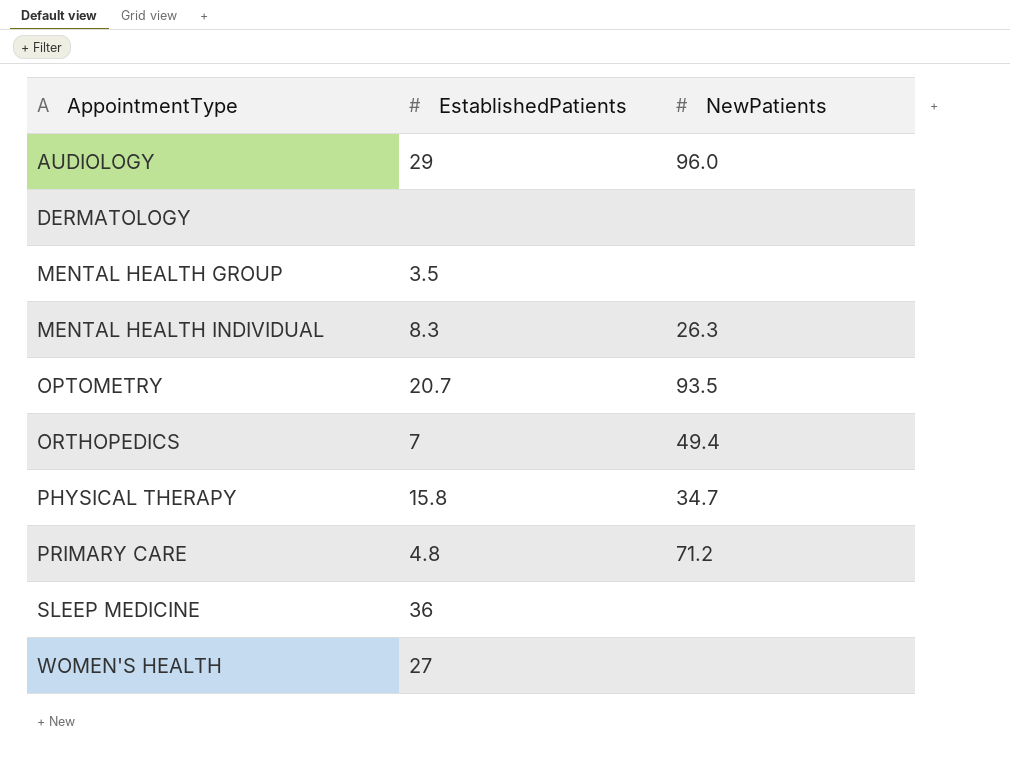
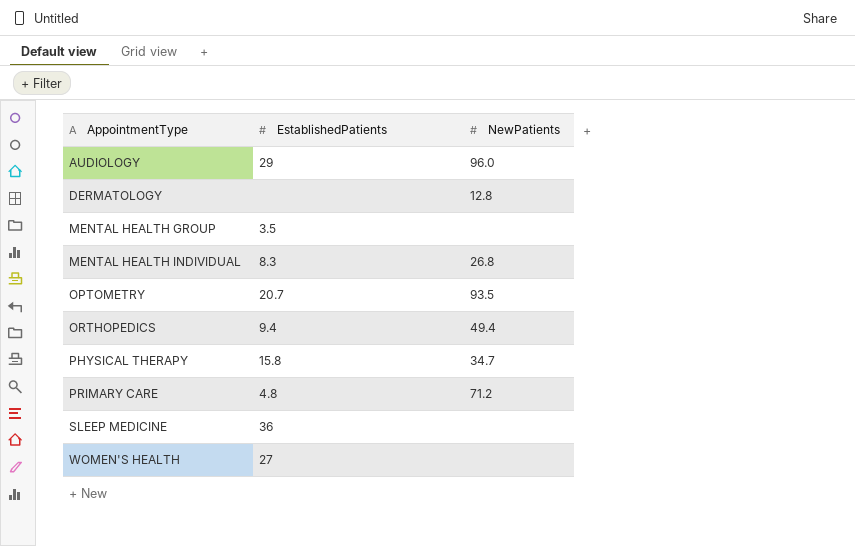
DERMATOLOGY | NewPatients: none -> 12.8
MENTAL HEALTH INDIVIDUAL | NewPatients: 26.3 -> 26.8
ORTHOPEDICS | EstablishedPatients: 7 -> 9.4

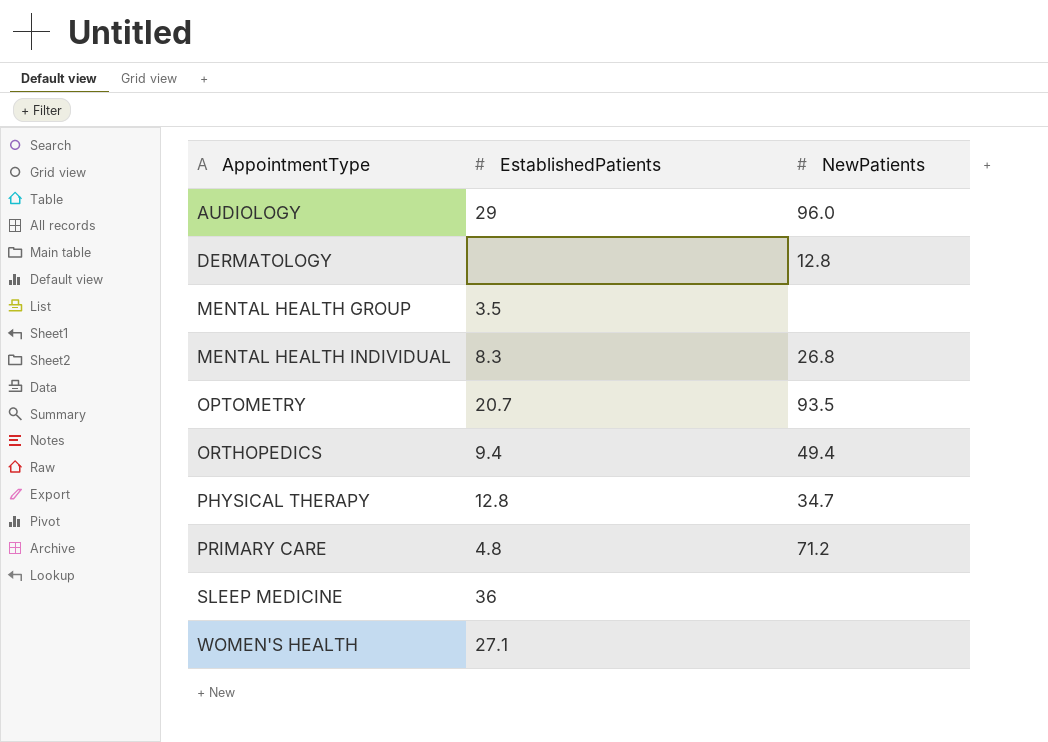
PHYSICAL THERAPY | EstablishedPatients: 15.8 -> 12.8
WOMEN'S HEALTH | EstablishedPatients: 27 -> 27.1

